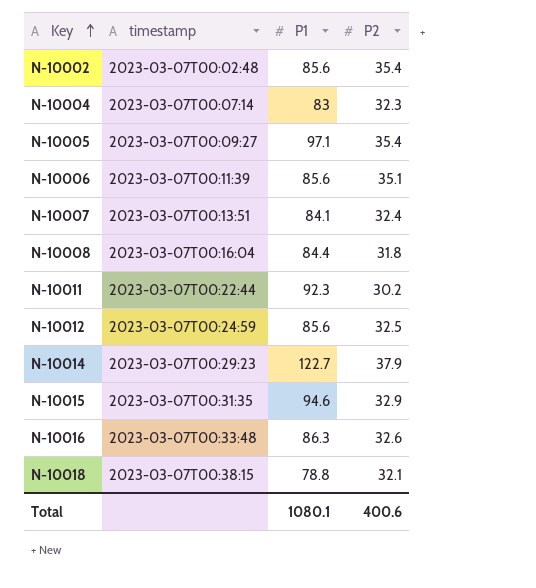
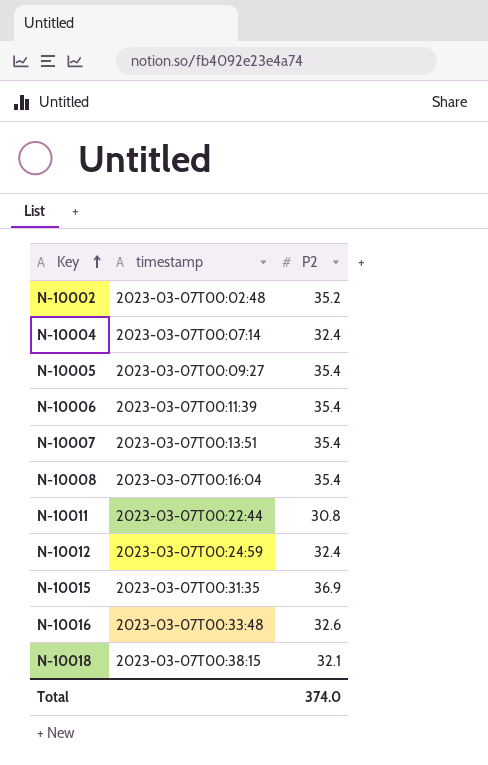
column P1 | position: 3 -> none
row N-10014: 2023-03-07T00:29:23 | 122.7 | 37.9 -> none
N-10002 | P2: 35.4 -> 35.2
N-10004 | P2: 32.3 -> 32.4
N-10006 | P2: 35.1 -> 35.4
N-10007 | P2: 32.4 -> 35.4
N-10008 | P2: 31.8 -> 35.4
N-10011 | P2: 30.2 -> 30.8
N-10012 | P2: 32.5 -> 32.4
N-10015 | P2: 32.9 -> 36.9
Total | P2: 400.6 -> 374.0

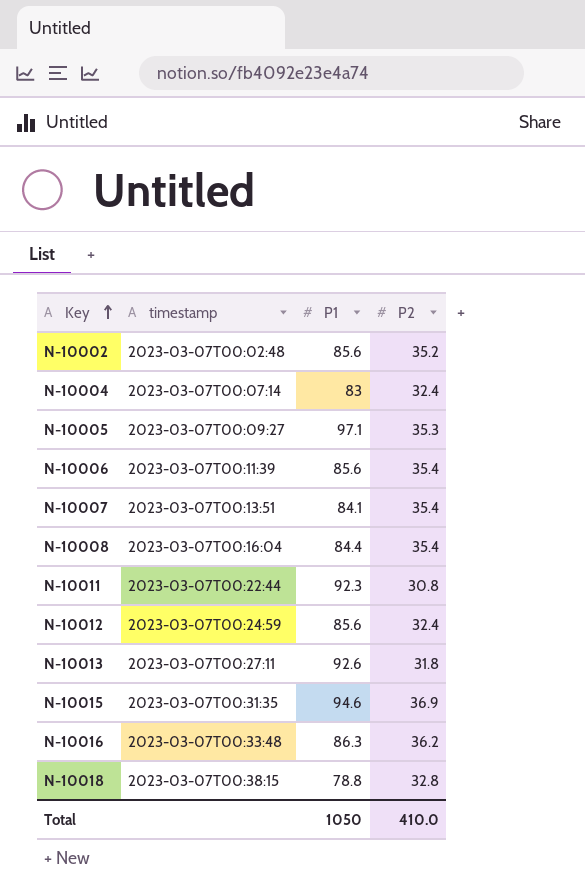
column P1 | position: none -> 3
N-10005 | P2: 35.4 -> 35.3
row N-10013: none -> 2023-03-07T00:27:11 | 92.6 | 31.8
N-10016 | P2: 32.6 -> 36.2
N-10018 | P2: 32.1 -> 32.8
Total | P2: 374.0 -> 410.0

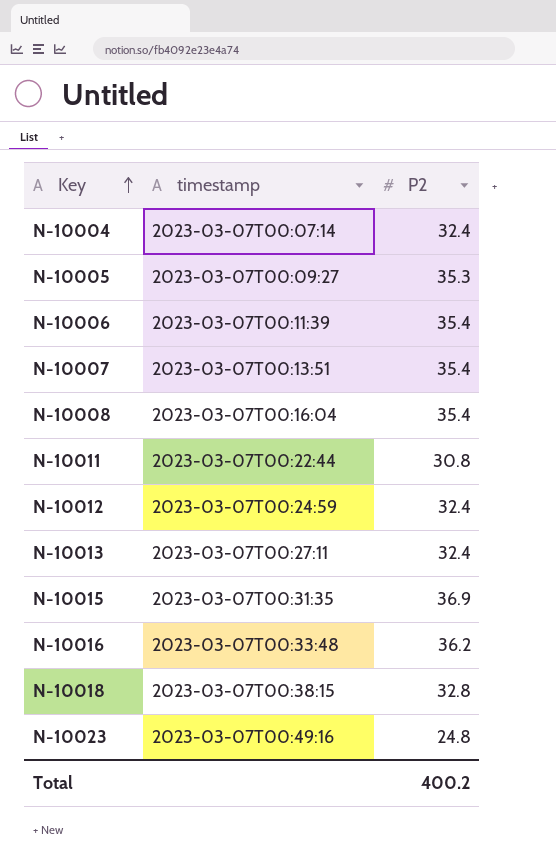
column P1 | position: 3 -> none
row N-10002: 2023-03-07T00:02:48 | 85.6 | 35.2 -> none
N-10013 | P2: 31.8 -> 32.4
row N-10023: none -> 2023-03-07T00:49:16 | 24.8
Total | P2: 410.0 -> 400.2

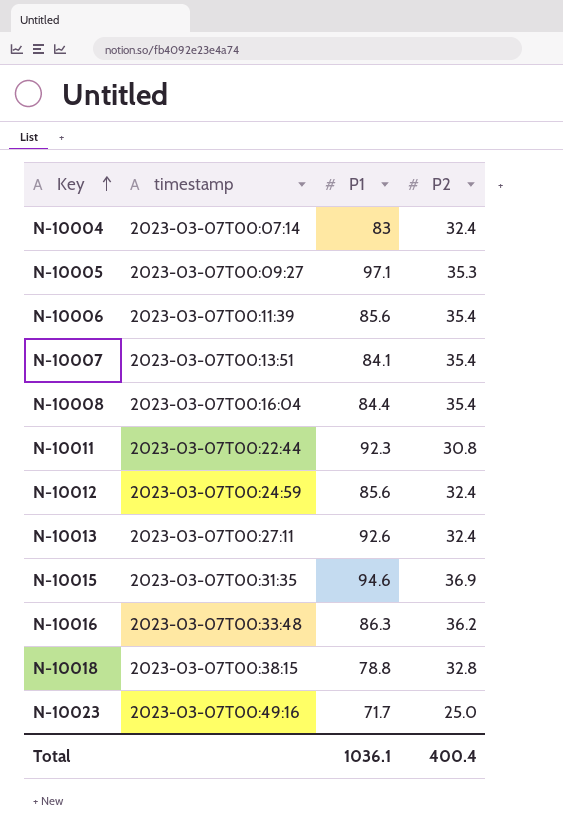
column P1 | position: none -> 3
N-10023 | P2: 24.8 -> 25.0
Total | P2: 400.2 -> 400.4

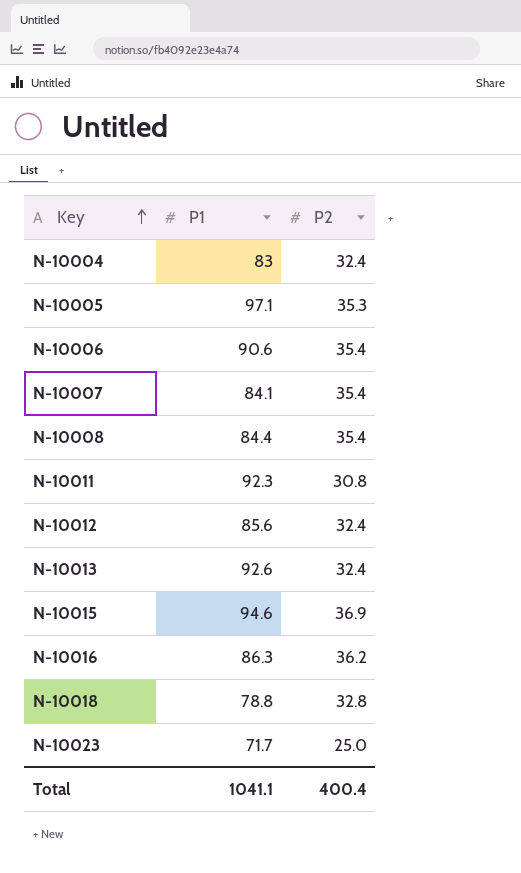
column timestamp | position: 2 -> none
N-10006 | P1: 85.6 -> 90.6
Total | P1: 1036.1 -> 1041.1

